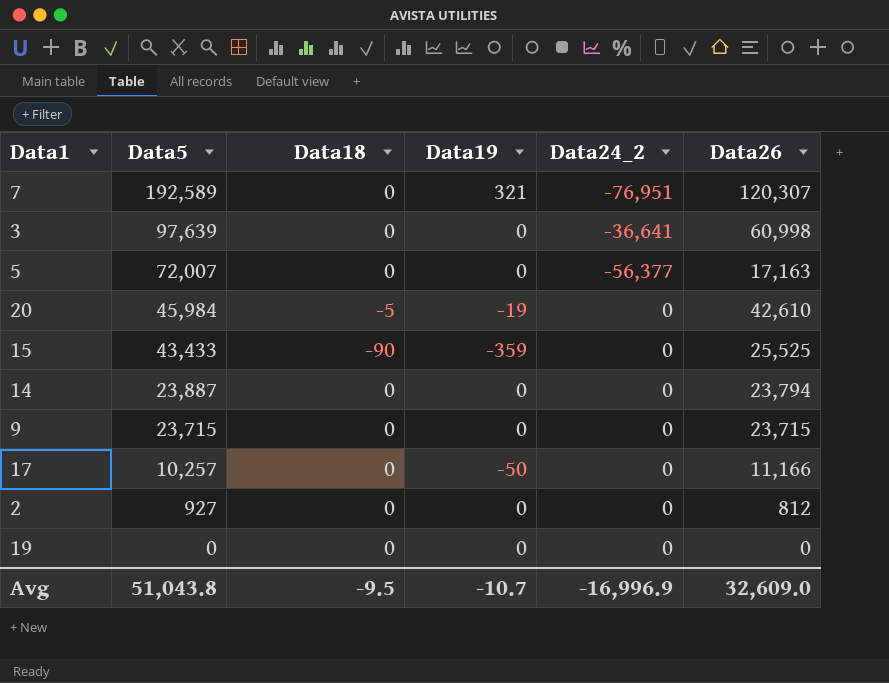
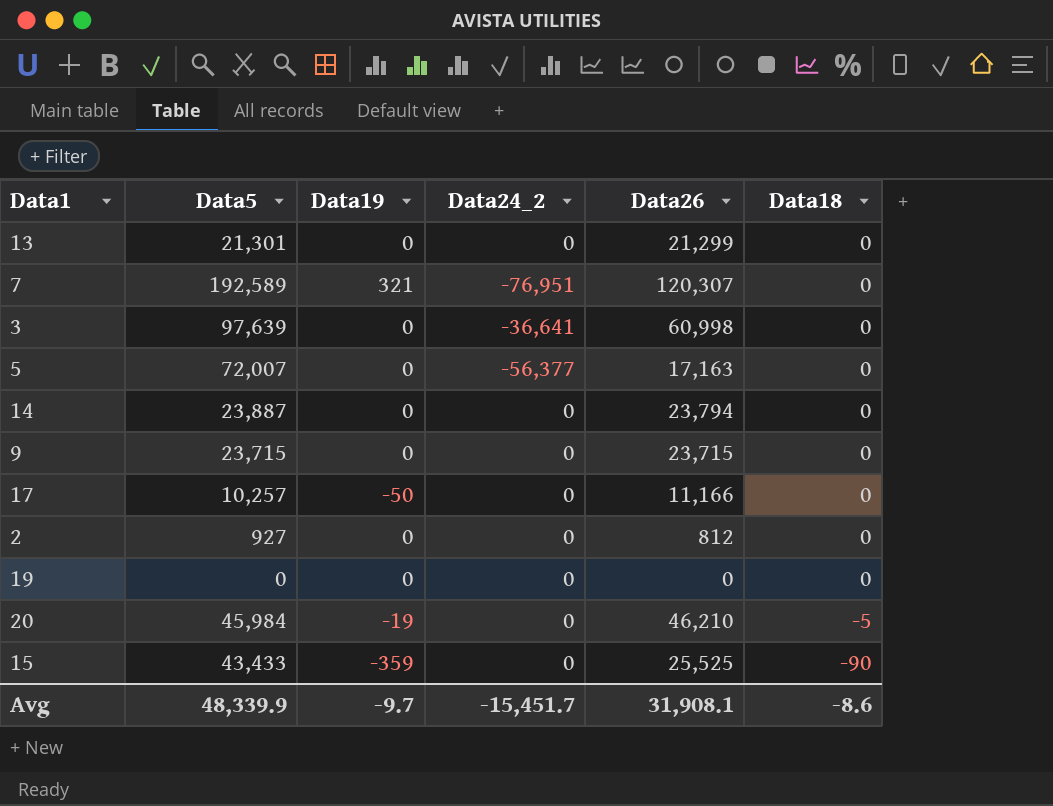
row order: Data5 descending -> Data18 descending
column Data18 | position: 3 -> 6
row 13: none -> 21,301 | 0 | 0 | 21,299 | 0
20 | Data26: 42,610 -> 46,210
Avg | Data5: 51,043.8 -> 48,339.9
Avg | Data19: -10.7 -> -9.7
Avg | Data24_2: -16,996.9 -> -15,451.7
Avg | Data26: 32,609.0 -> 31,908.1
Avg | Data18: -9.5 -> -8.6

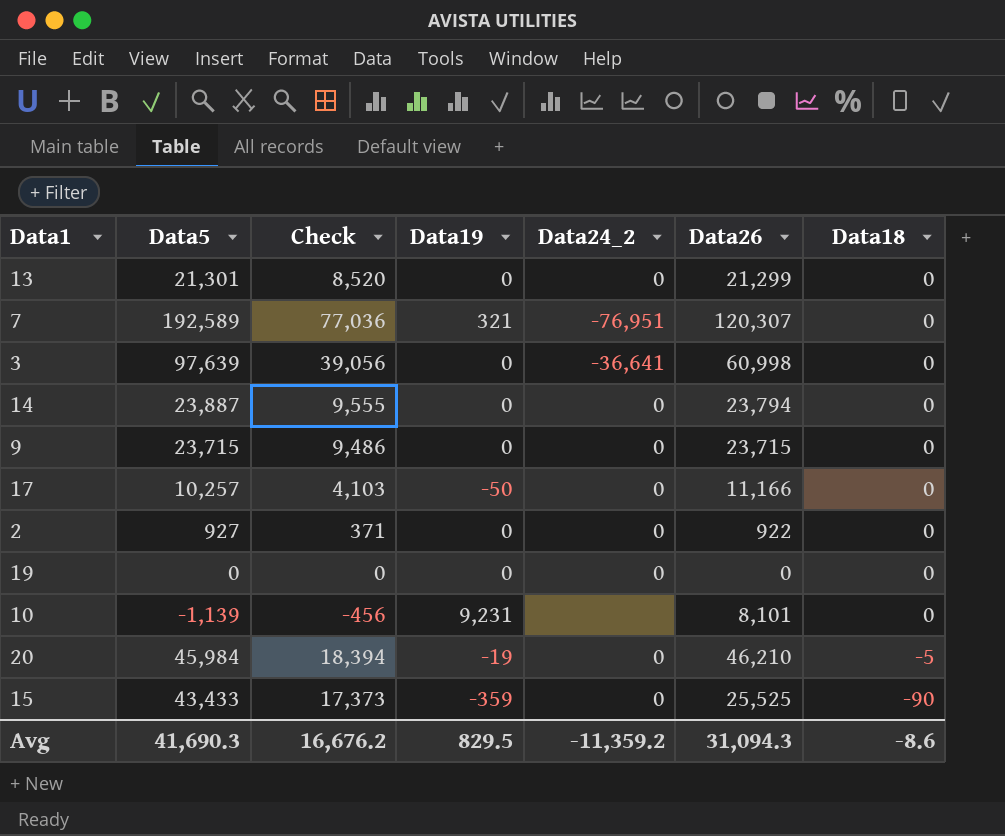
column Check | formula: none -> [Data5] * 0.4
row 5: 72,007 | 0 | -56,377 | 17,163 | 0 -> none
2 | Data26: 812 -> 922
row 10: none -> -1,139 | -456 | 9,231 | none | 8,101 | 0
Avg | Data5: 48,339.9 -> 41,690.3
Avg | Data19: -9.7 -> 829.5
Avg | Data24_2: -15,451.7 -> -11,359.2
Avg | Data26: 31,908.1 -> 31,094.3

